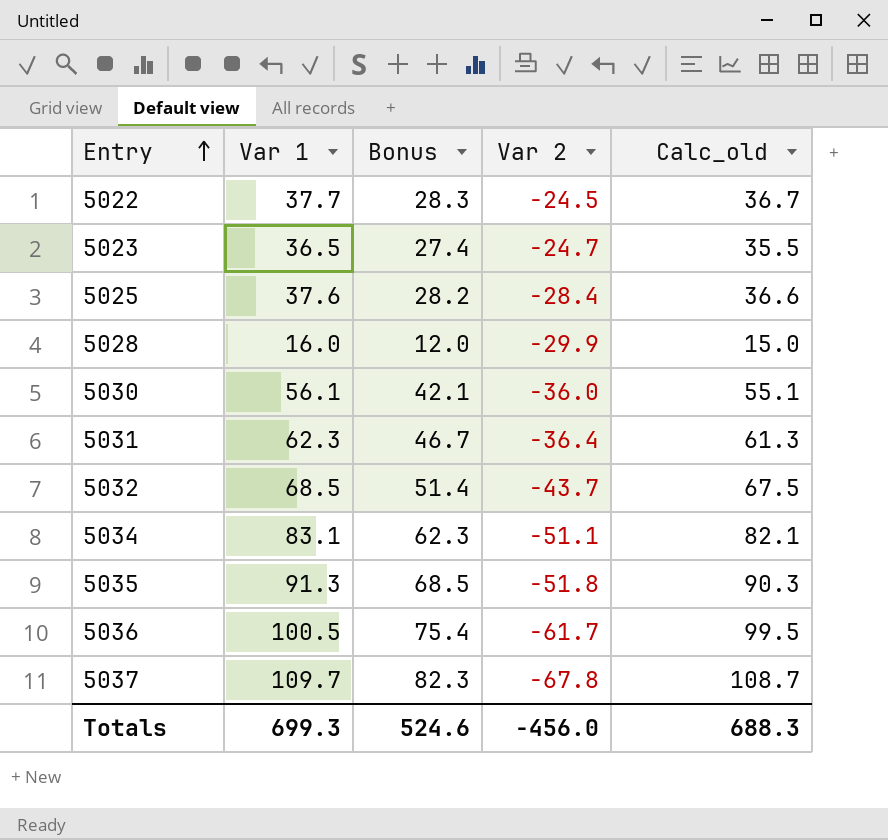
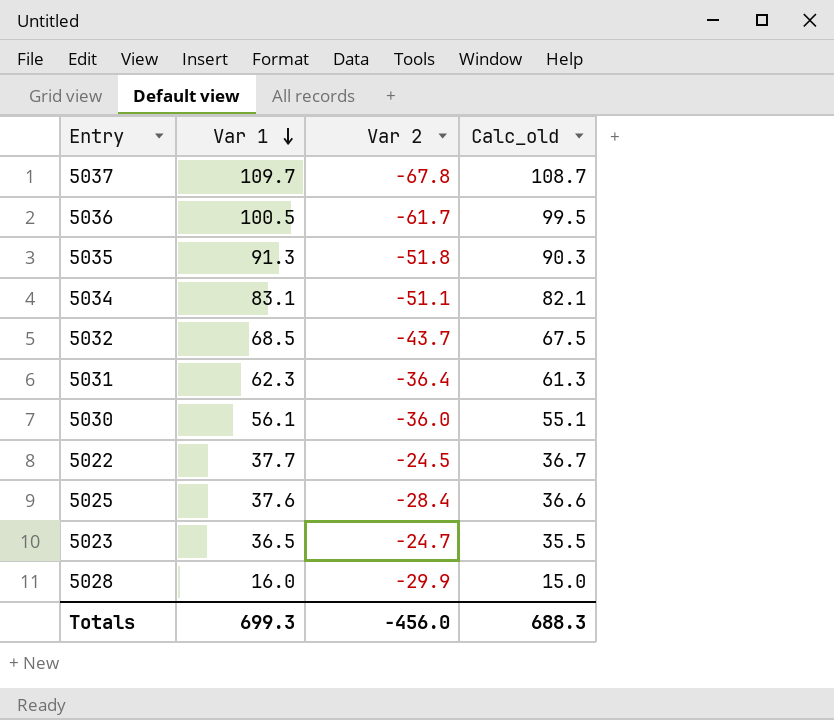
row order: Entry ascending -> Var 1 descending
column Bonus | formula: [Var 1] * 0.75 -> none

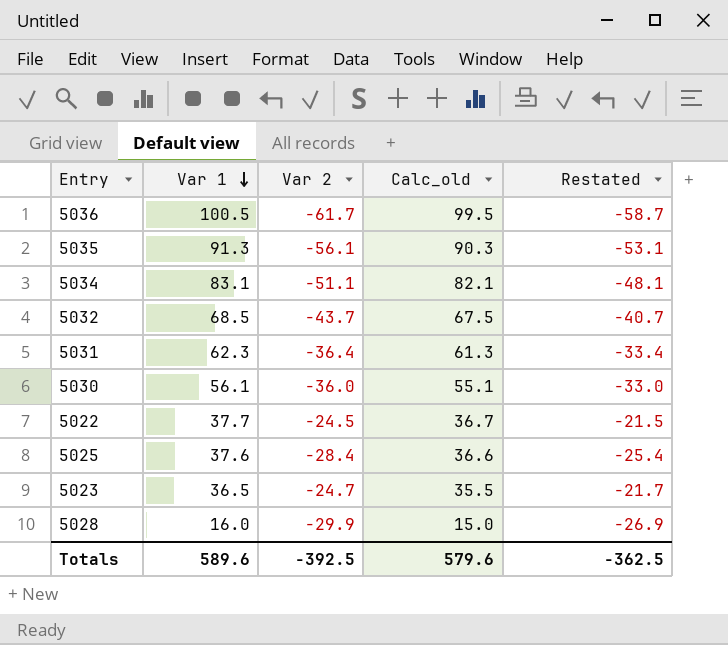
column Restated | formula: none -> [Var 2] + 3
row 5037: 109.7 | -67.8 | 108.7 -> none
5035 | Var 2: -51.8 -> -56.1
Totals | Var 1: 699.3 -> 589.6
Totals | Var 2: -456.0 -> -392.5
Totals | Calc_old: 688.3 -> 579.6

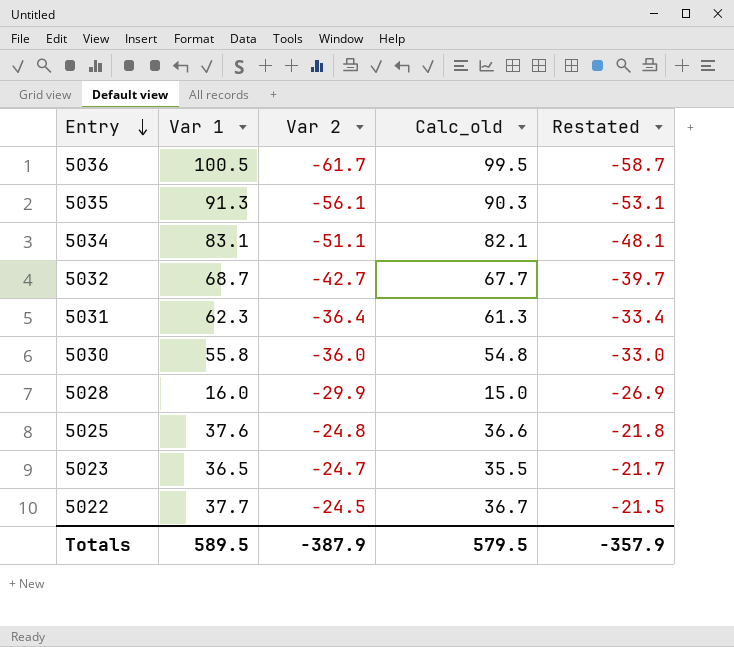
row order: Var 1 descending -> Entry descending
5032 | Var 1: 68.5 -> 68.7
5032 | Var 2: -43.7 -> -42.7
5032 | Calc_old: 67.5 -> 67.7
5032 | Restated: -40.7 -> -39.7
5030 | Var 1: 56.1 -> 55.8
5030 | Calc_old: 55.1 -> 54.8
5025 | Var 2: -28.4 -> -24.8
5025 | Restated: -25.4 -> -21.8
Totals | Var 1: 589.6 -> 589.5
Totals | Var 2: -392.5 -> -387.9
Totals | Calc_old: 579.6 -> 579.5
Totals | Restated: -362.5 -> -357.9

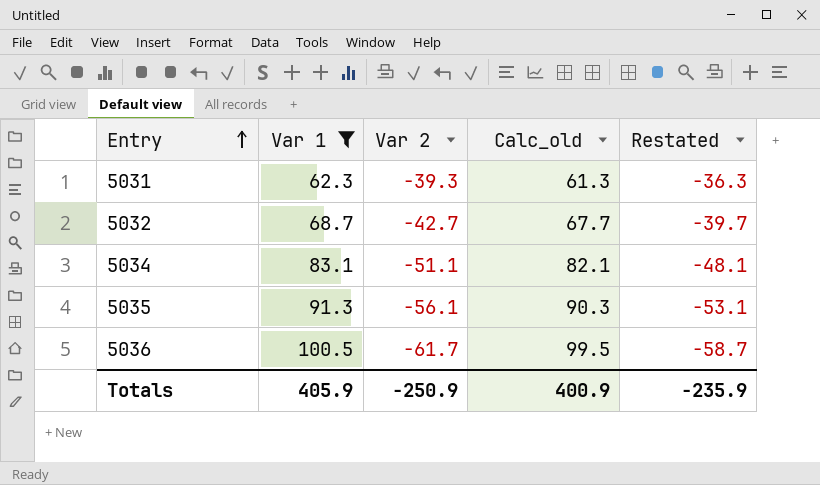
filter: none -> Var 1 >= 62.3
row order: Entry descending -> Entry ascending
5031 | Var 2: -36.4 -> -39.3
5031 | Restated: -33.4 -> -36.3
Totals | Var 1: 589.5 -> 405.9
Totals | Var 2: -387.9 -> -250.9
Totals | Calc_old: 579.5 -> 400.9
Totals | Restated: -357.9 -> -235.9

